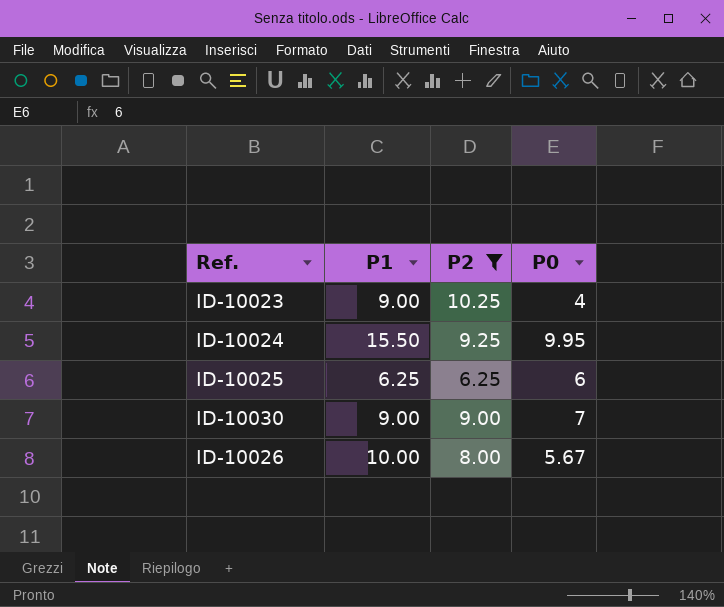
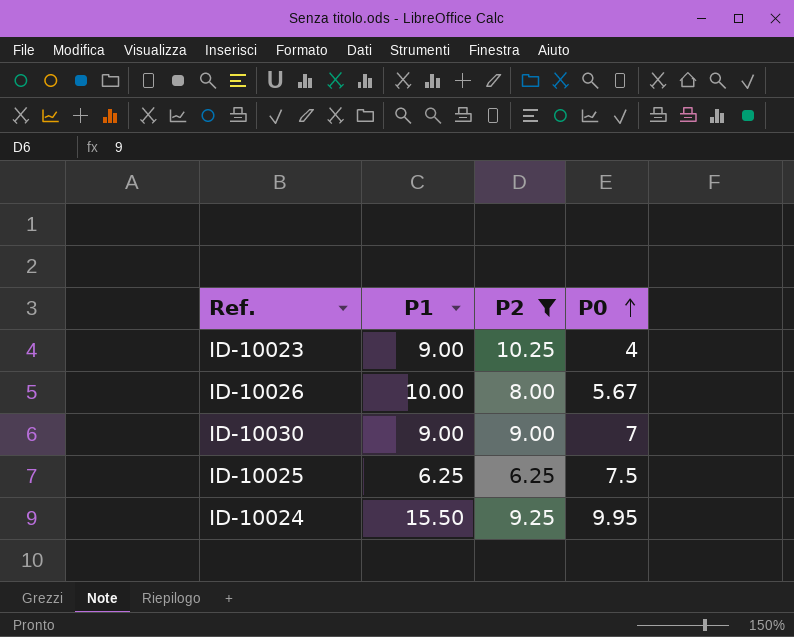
row order: none -> P0 ascending
ID-10025 | P0: 6 -> 7.5

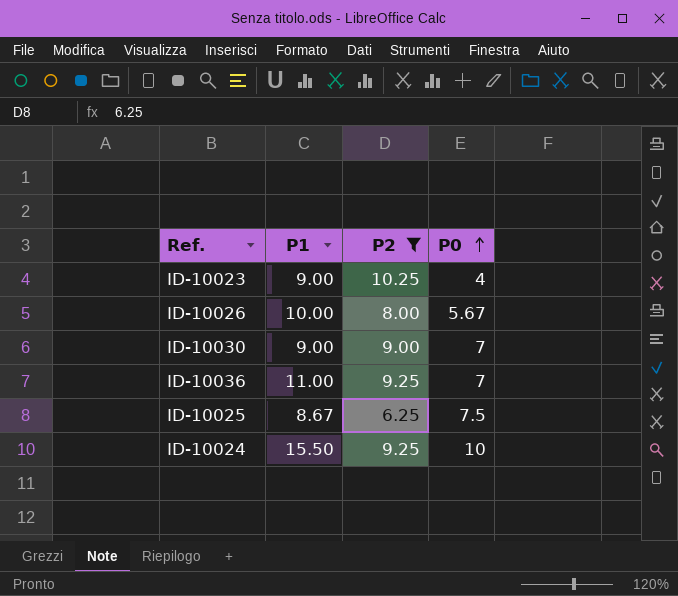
row ID-10036: none -> 11.00 | 9.25 | 7
ID-10025 | P1: 6.25 -> 8.67
ID-10024 | P0: 9.95 -> 10

